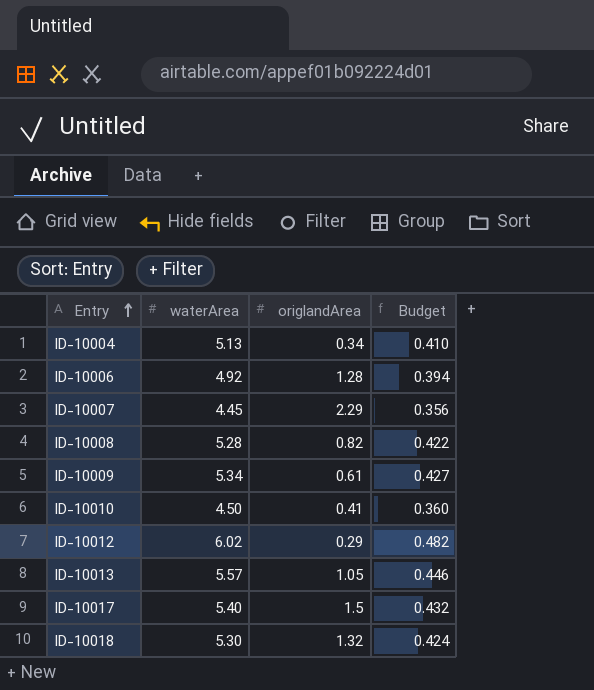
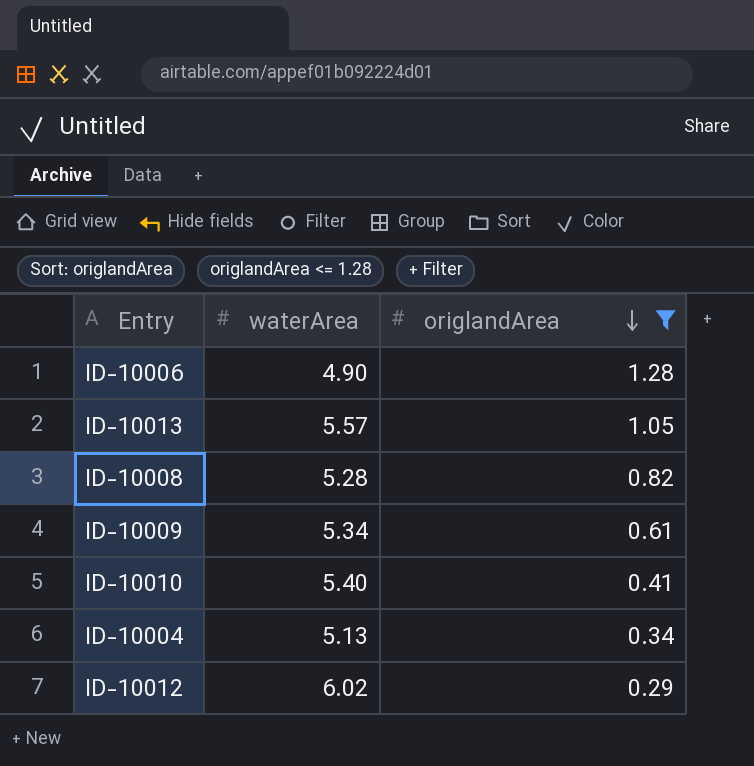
filter: none -> origlandArea <= 1.28
row order: Entry ascending -> origlandArea descending
column Budget | formula: [waterArea] * 0.08 -> none
ID-10006 | waterArea: 4.92 -> 4.90
ID-10010 | waterArea: 4.50 -> 5.40

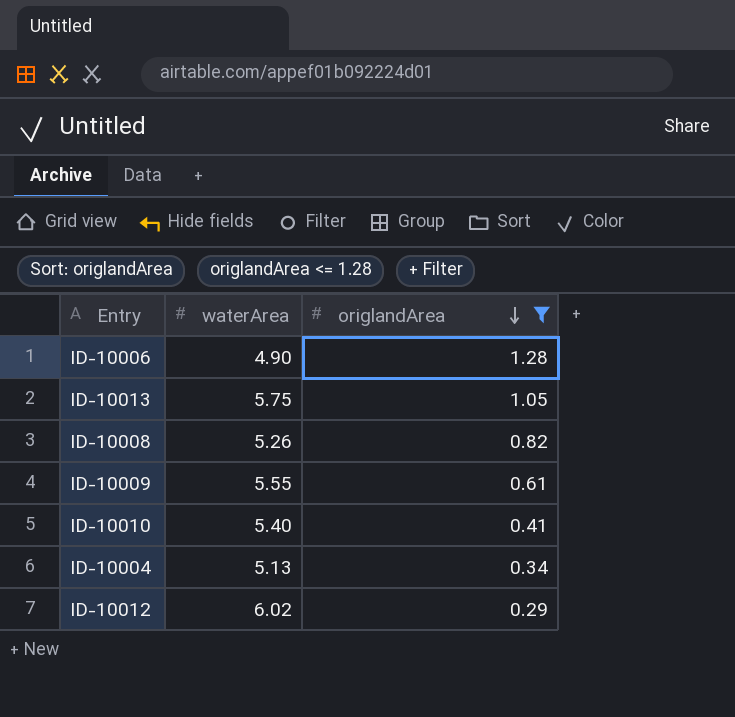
ID-10013 | waterArea: 5.57 -> 5.75
ID-10008 | waterArea: 5.28 -> 5.26
ID-10009 | waterArea: 5.34 -> 5.55

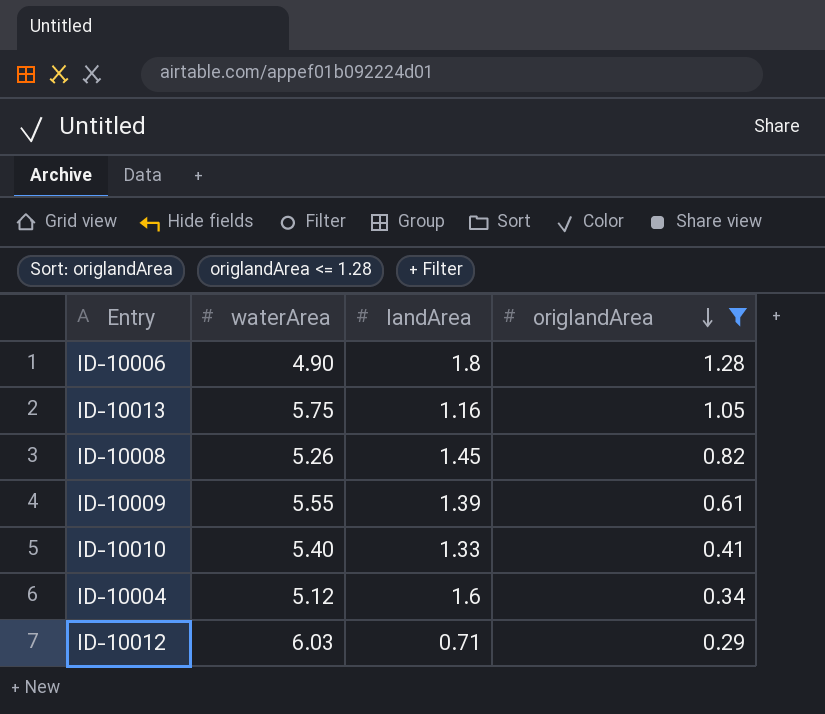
column landArea | position: none -> 3
ID-10004 | waterArea: 5.13 -> 5.12
ID-10012 | waterArea: 6.02 -> 6.03

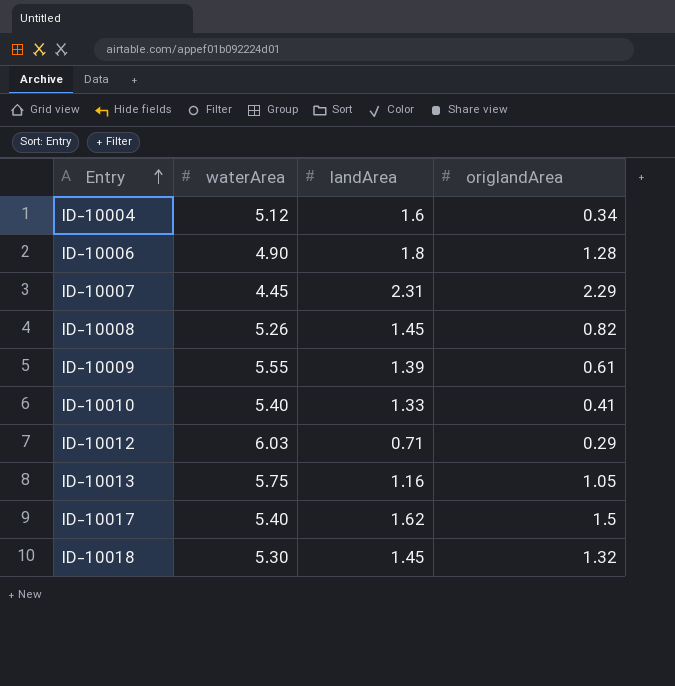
filter: origlandArea <= 1.28 -> none
row order: origlandArea descending -> Entry ascending

